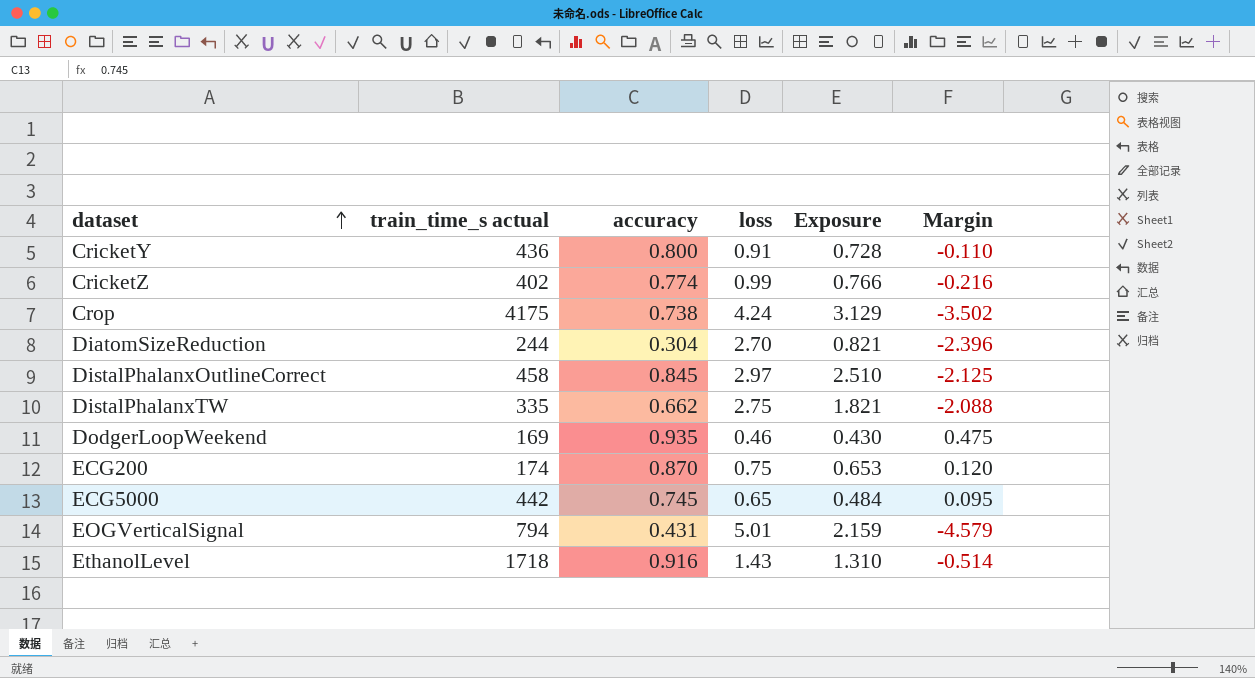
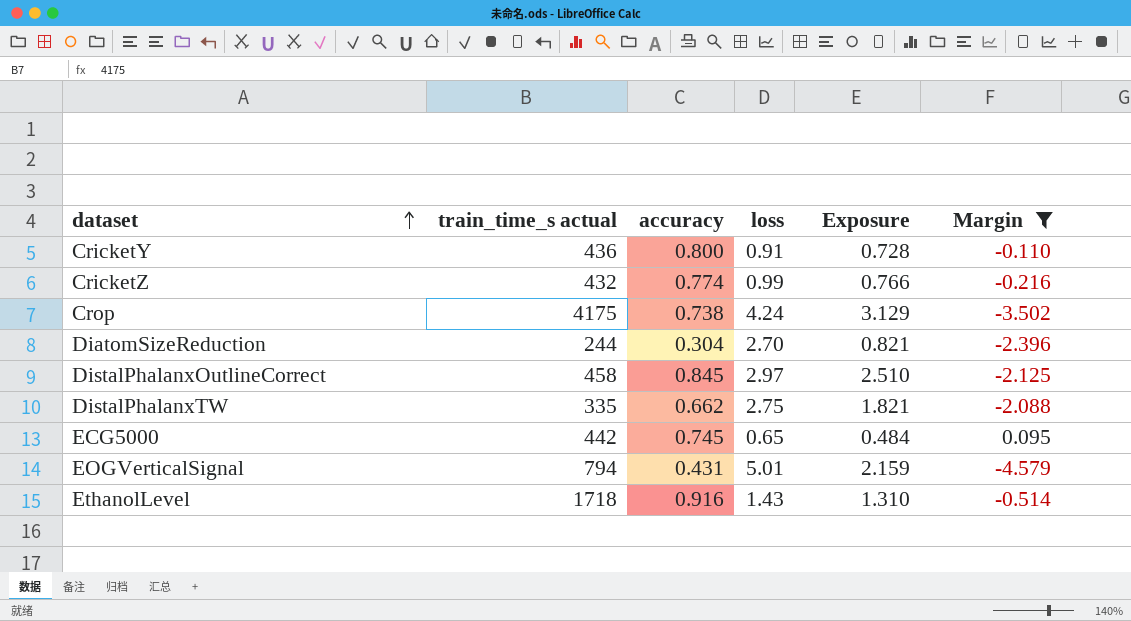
filter: none -> Margin <= 0.095
CricketZ | train_time_s actual: 402 -> 432

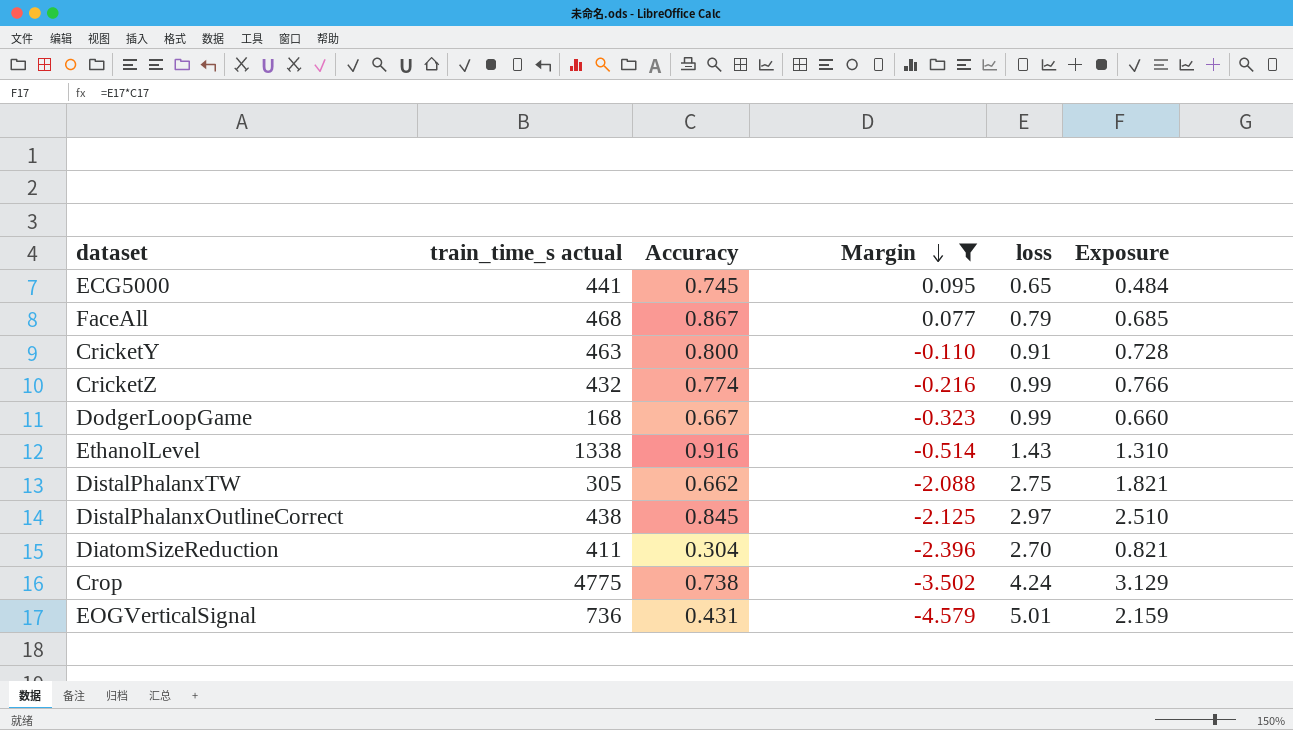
row order: dataset ascending -> Margin descending
column name: accuracy -> Accuracy
column Margin | position: 6 -> 4
ECG5000 | train_time_s actual: 442 -> 441
row FaceAll: none -> 468 | 0.867 | 0.077 | 0.79 | 0.685
CricketY | train_time_s actual: 436 -> 463
row DodgerLoopGame: none -> 168 | 0.667 | -0.323 | 0.99 | 0.660
EthanolLevel | train_time_s actual: 1718 -> 1338
DistalPhalanxTW | train_time_s actual: 335 -> 305
DistalPhalanxOutlineCorrect | train_time_s actual: 458 -> 438
DiatomSizeReduction | train_time_s actual: 244 -> 411
Crop | train_time_s actual: 4175 -> 4775
EOGVerticalSignal | train_time_s actual: 794 -> 736

